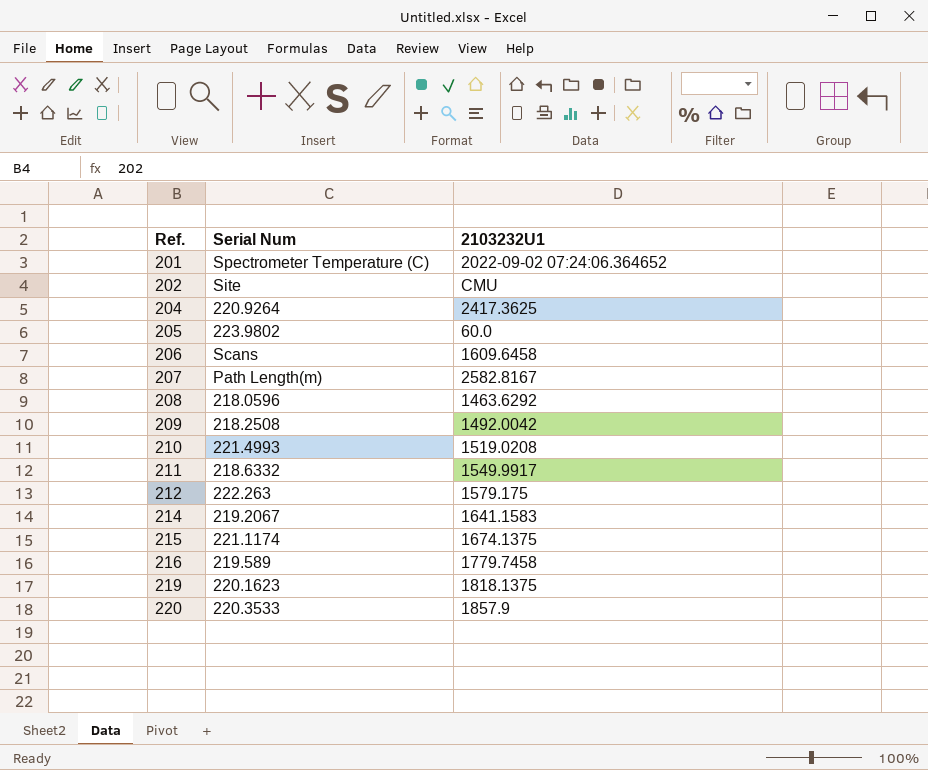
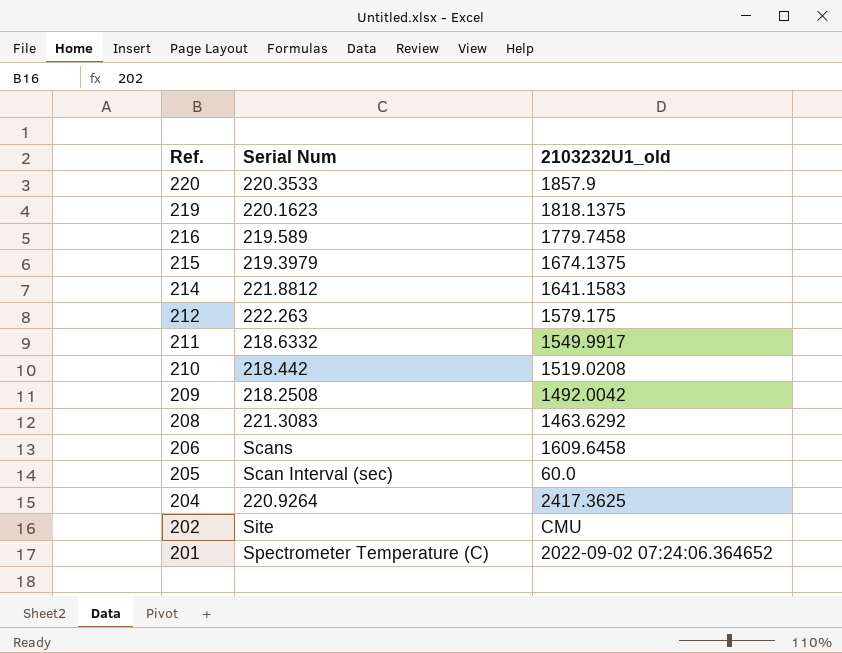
row order: Ref. ascending -> Ref. descending
column name: 2103232U1 -> 2103232U1_old
row 207: Path Length(m) | 2582.8167 -> none
215 | Serial Num: 221.1174 -> 219.3979
214 | Serial Num: 219.2067 -> 221.8812
210 | Serial Num: 221.4993 -> 218.442
208 | Serial Num: 218.0596 -> 221.3083
205 | Serial Num: 223.9802 -> Scan Interval (sec)

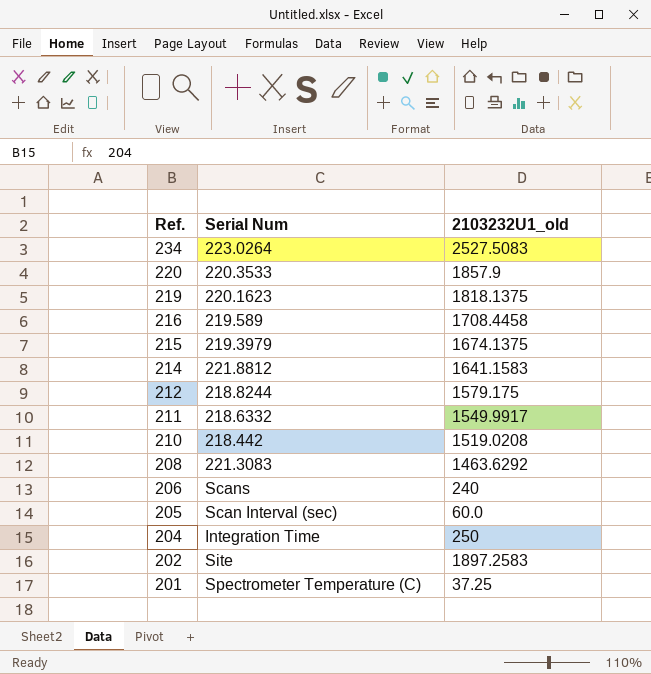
row 209: 218.2508 | 1492.0042 -> none
row 234: none -> 223.0264 | 2527.5083
216 | 2103232U1_old: 1779.7458 -> 1708.4458
212 | Serial Num: 222.263 -> 218.8244
206 | 2103232U1_old: 1609.6458 -> 240
204 | Serial Num: 220.9264 -> Integration Time
204 | 2103232U1_old: 2417.3625 -> 250
202 | 2103232U1_old: CMU -> 1897.2583
201 | 2103232U1_old: 2022-09-02 07:24:06.364652 -> 37.25

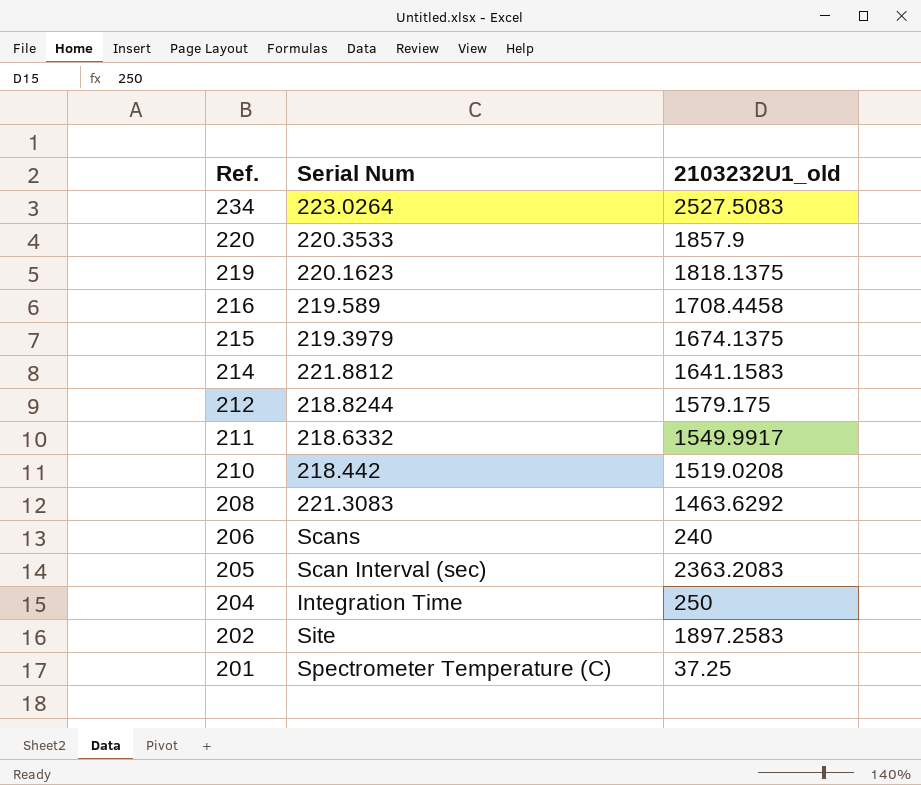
205 | 2103232U1_old: 60.0 -> 2363.2083

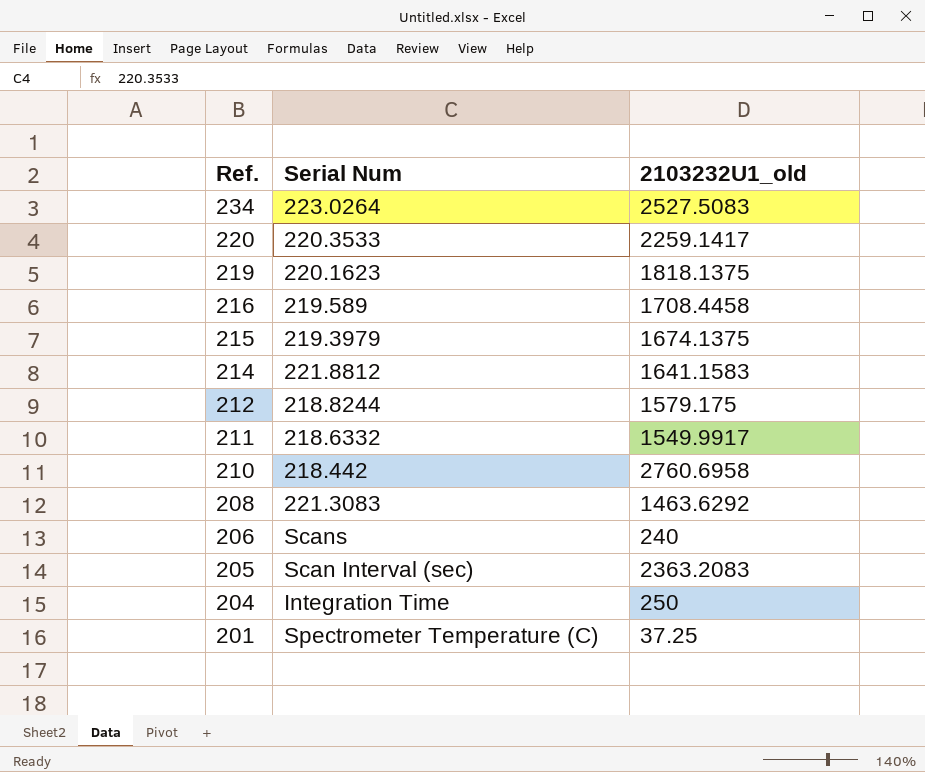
row 202: Site | 1897.2583 -> none
220 | 2103232U1_old: 1857.9 -> 2259.1417
210 | 2103232U1_old: 1519.0208 -> 2760.6958

